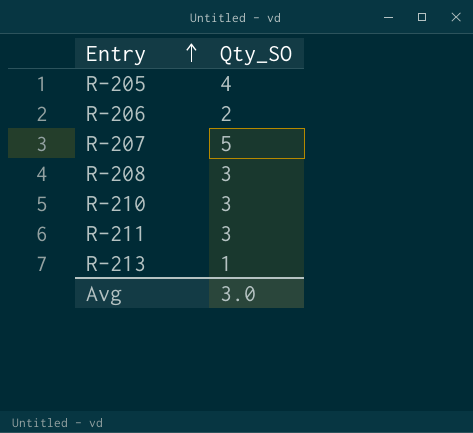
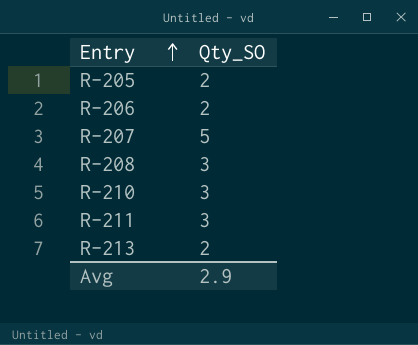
R-205 | Qty_SO: 4 -> 2
R-213 | Qty_SO: 1 -> 2
Avg | Qty_SO: 3.0 -> 2.9

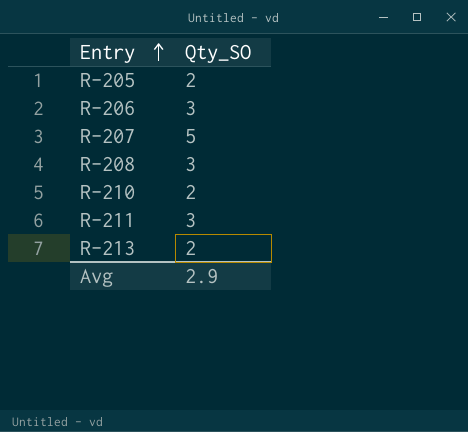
R-206 | Qty_SO: 2 -> 3
R-210 | Qty_SO: 3 -> 2

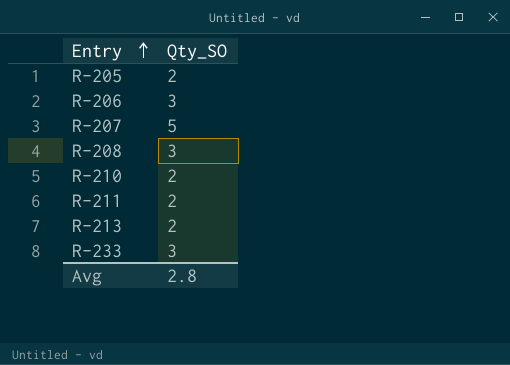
R-211 | Qty_SO: 3 -> 2
row R-233: none -> 3
Avg | Qty_SO: 2.9 -> 2.8

